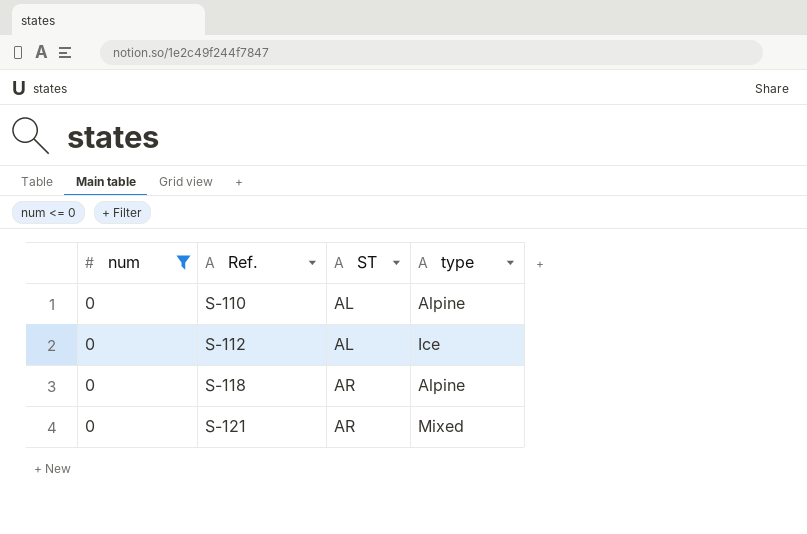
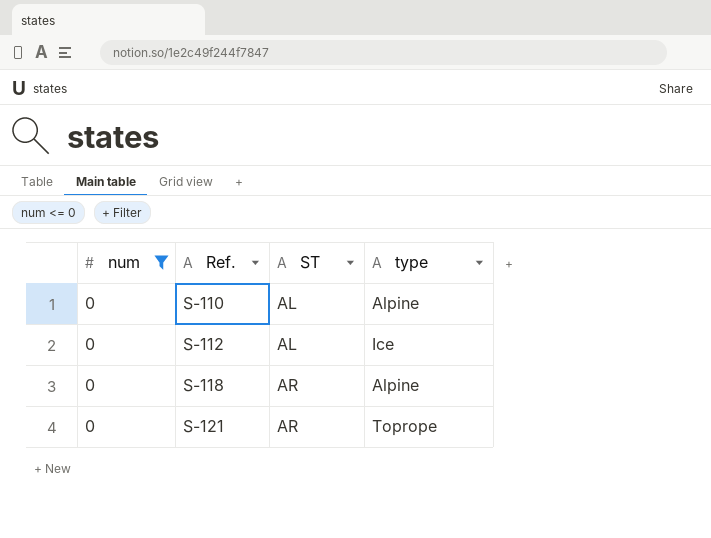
S-121 | type: Mixed -> Toprope

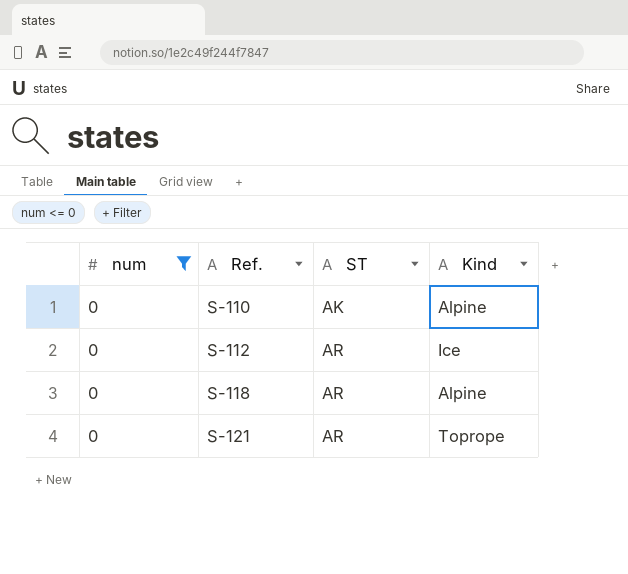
column name: type -> Kind
S-110 | ST: AL -> AK
S-112 | ST: AL -> AR

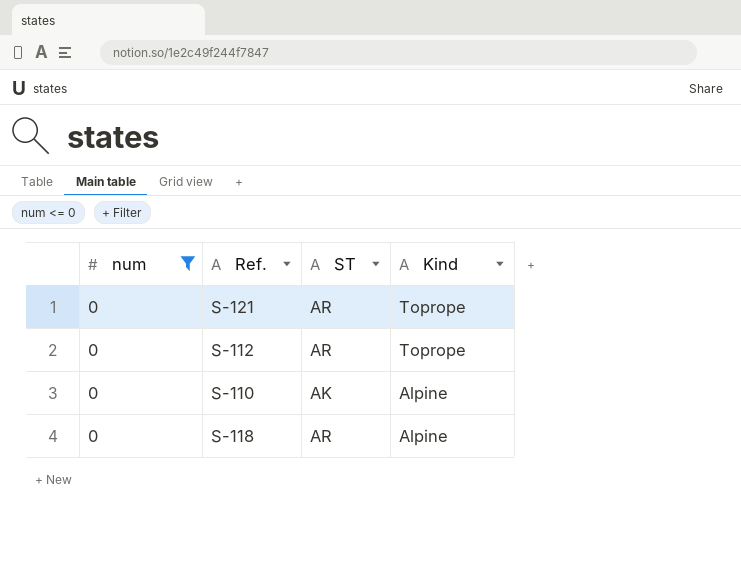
row order: Ref. ascending -> Kind descending
S-112 | Kind: Ice -> Toprope

